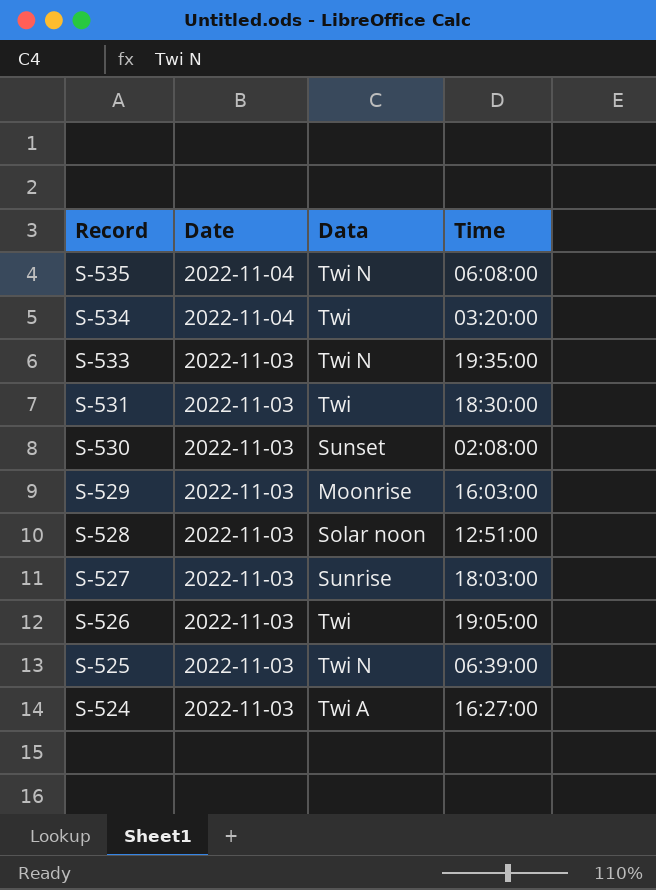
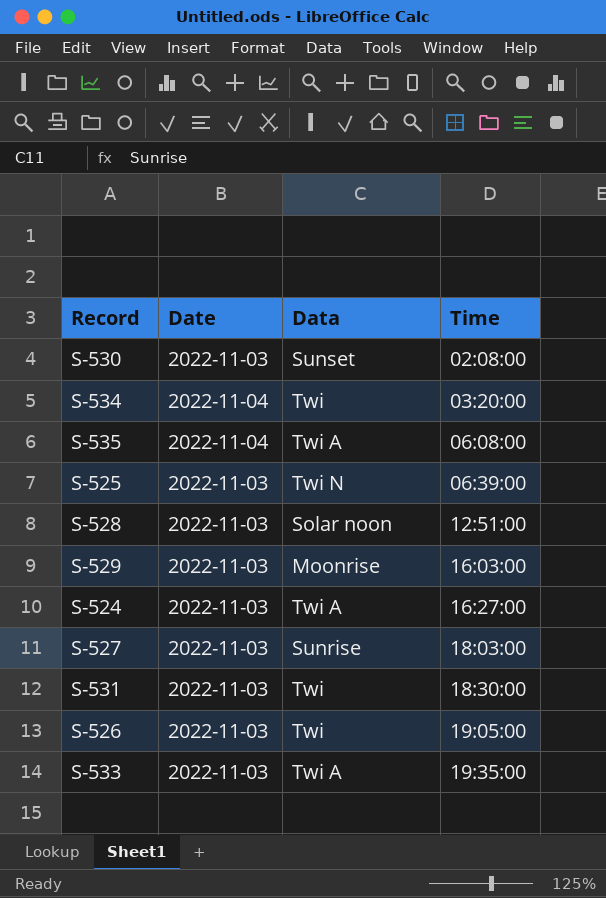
row order: Record descending -> Time ascending
S-535 | Data: Twi N -> Twi A
S-533 | Data: Twi N -> Twi A

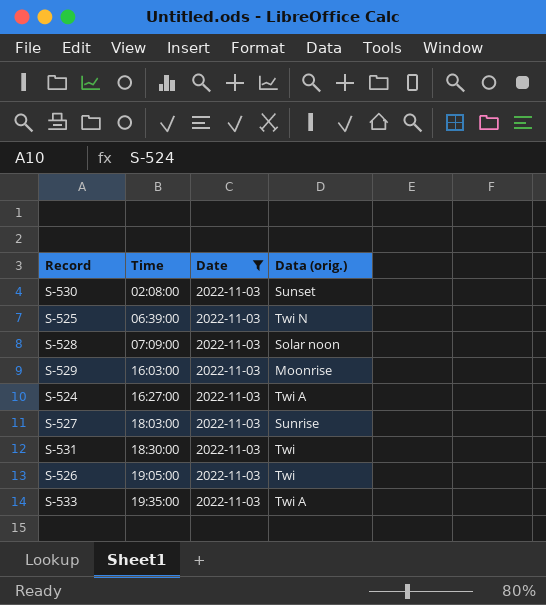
filter: none -> Date = 2022-11-03
column Time | position: 4 -> 2
column name: Data -> Data (orig.)
S-528 | Time: 12:51:00 -> 07:09:00

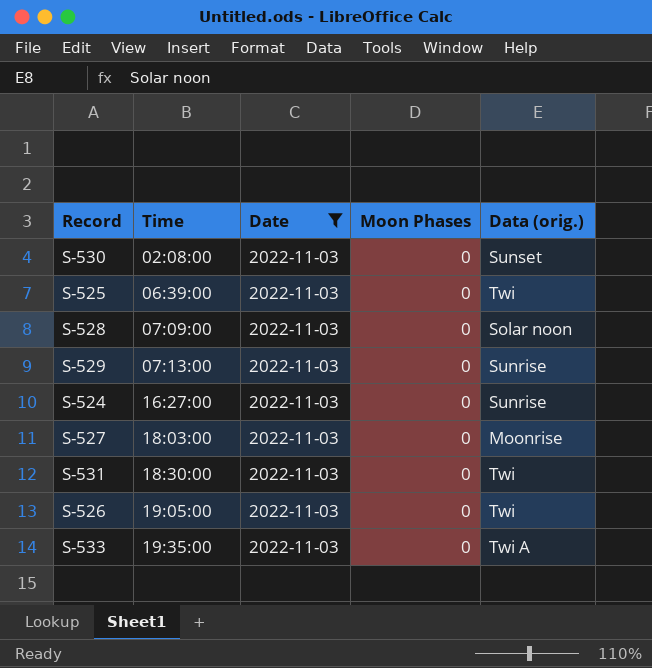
column Moon Phases | position: none -> 4
S-525 | Data (orig.): Twi N -> Twi
S-529 | Time: 16:03:00 -> 07:13:00
S-529 | Data (orig.): Moonrise -> Sunrise
S-524 | Data (orig.): Twi A -> Sunrise
S-527 | Data (orig.): Sunrise -> Moonrise

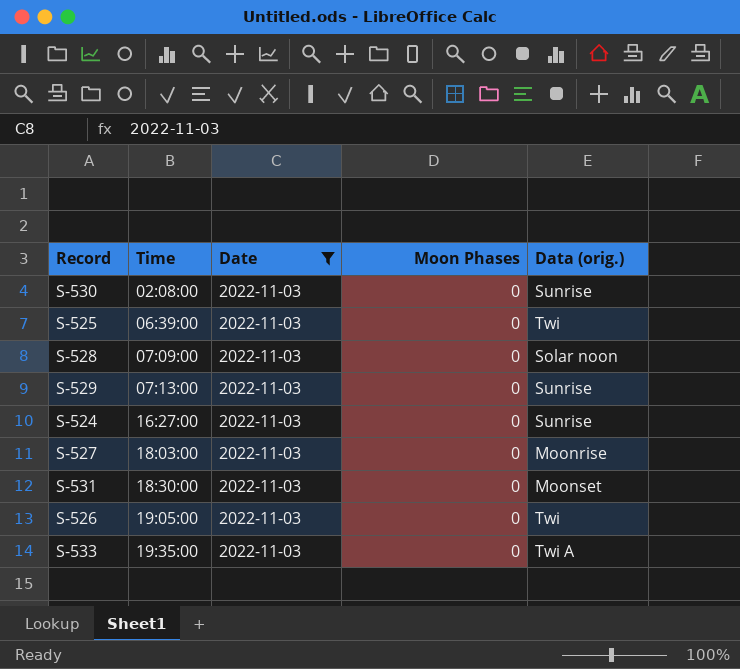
S-530 | Data (orig.): Sunset -> Sunrise
S-531 | Data (orig.): Twi -> Moonset

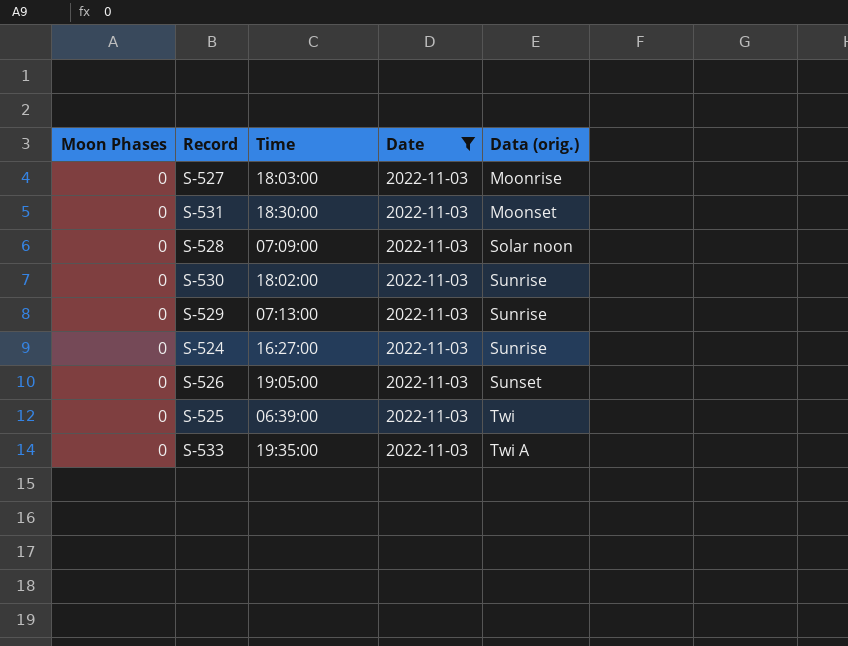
row order: Time ascending -> Data (orig.) ascending
column Moon Phases | position: 4 -> 1
S-530 | Time: 02:08:00 -> 18:02:00
S-526 | Data (orig.): Twi -> Sunset

